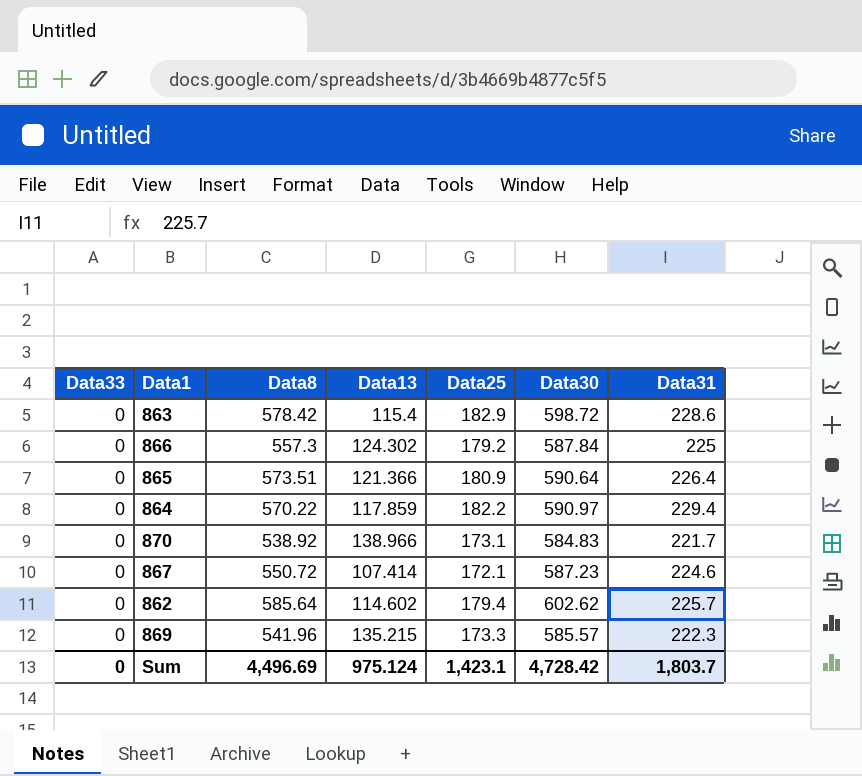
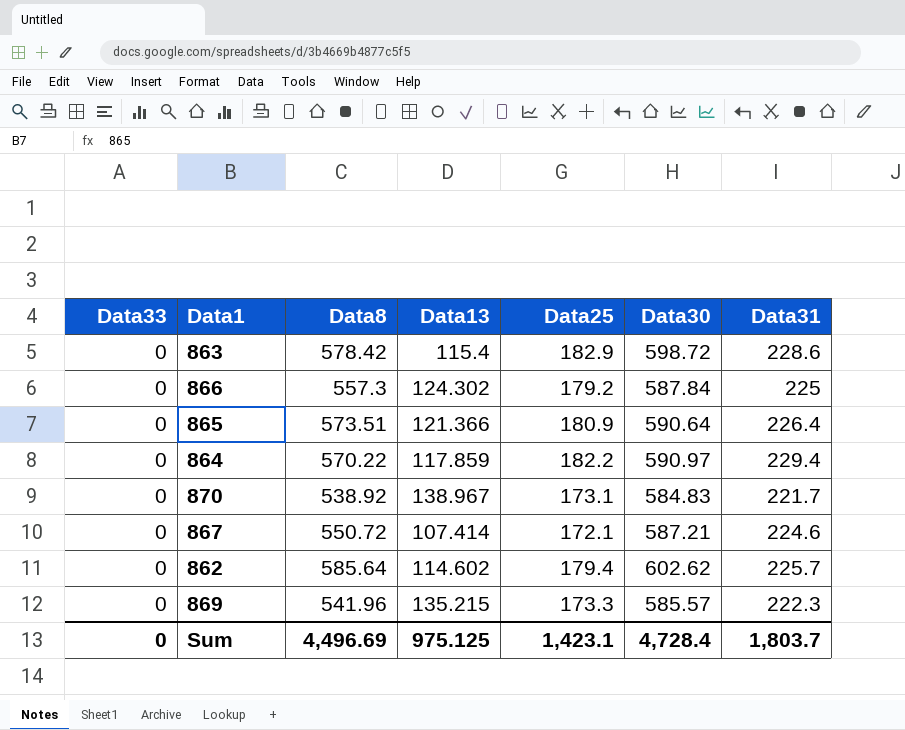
870 | Data13: 138.966 -> 138.967
867 | Data30: 587.23 -> 587.21
Sum | Data13: 975.124 -> 975.125
Sum | Data30: 4,728.42 -> 4,728.4

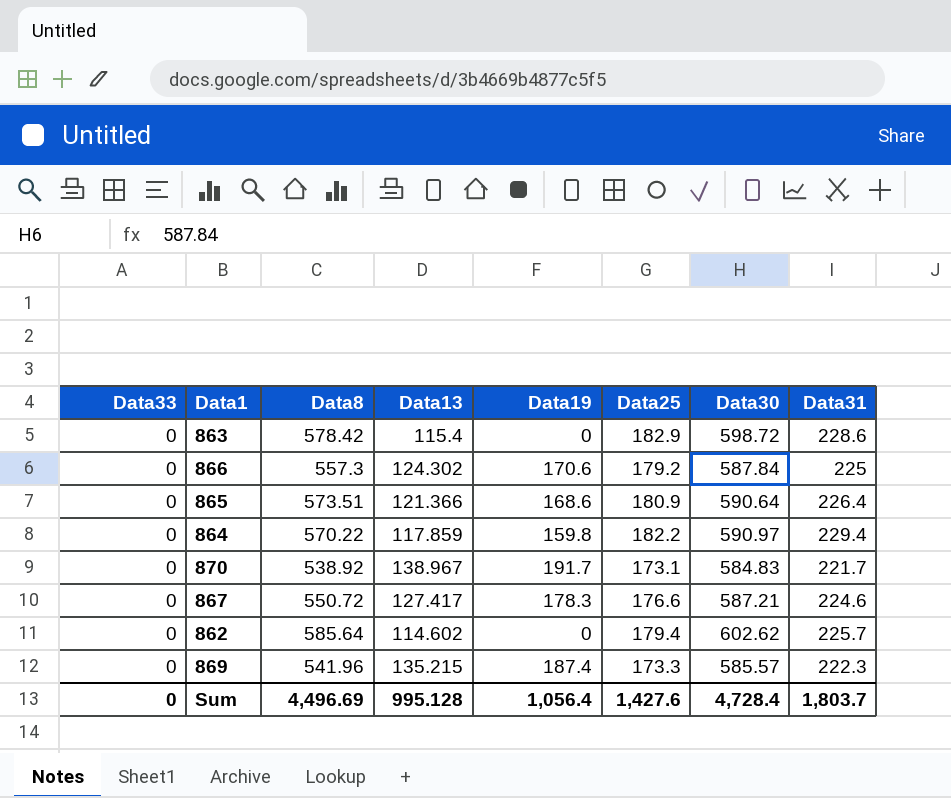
column Data19 | position: none -> 5
867 | Data13: 107.414 -> 127.417
867 | Data25: 172.1 -> 176.6
Sum | Data13: 975.125 -> 995.128
Sum | Data25: 1,423.1 -> 1,427.6

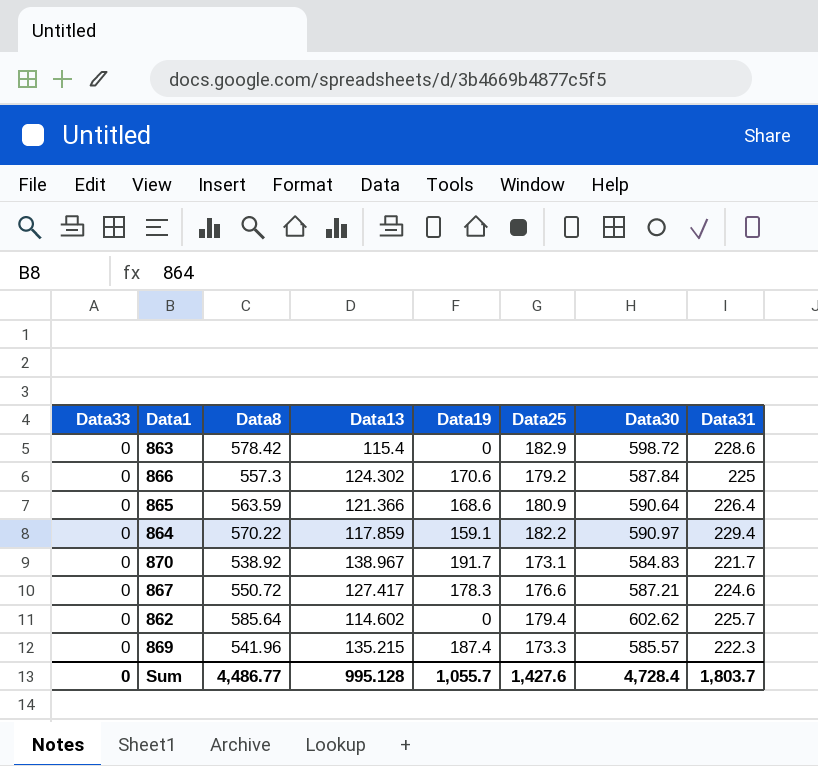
865 | Data8: 573.51 -> 563.59
864 | Data19: 159.8 -> 159.1
Sum | Data8: 4,496.69 -> 4,486.77
Sum | Data19: 1,056.4 -> 1,055.7

